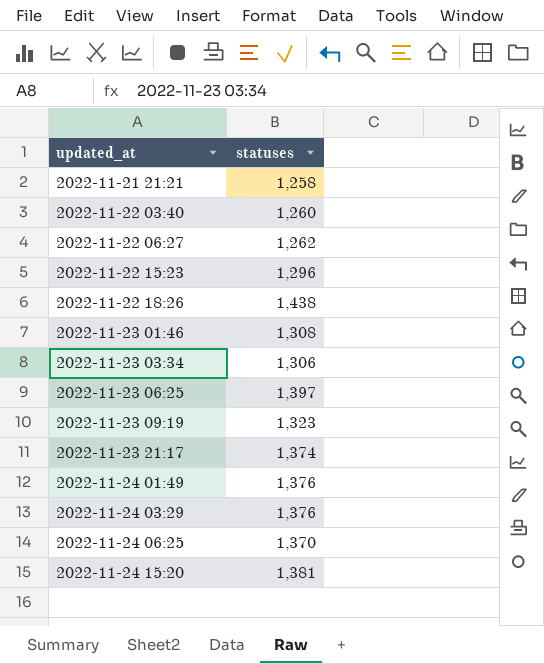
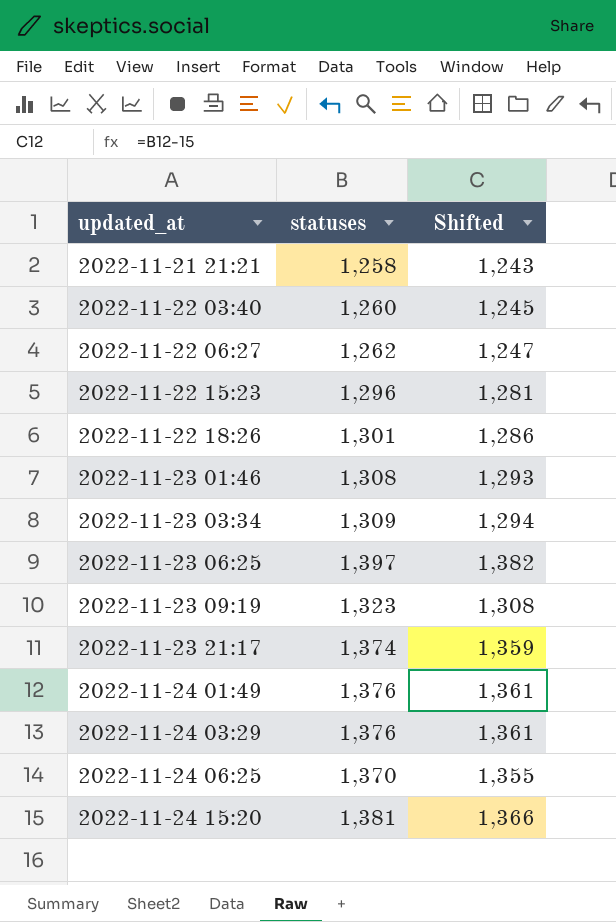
column Shifted | formula: none -> [statuses] - 15
2022-11-22 18:26 | statuses: 1,438 -> 1,301
2022-11-23 03:34 | statuses: 1,306 -> 1,309

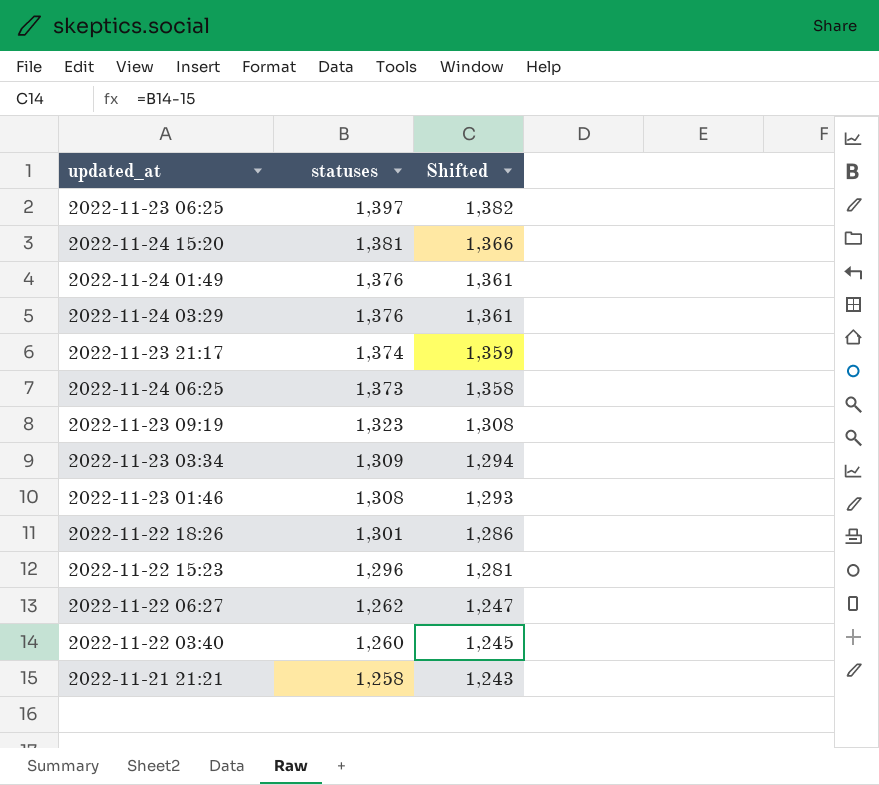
row order: updated_at ascending -> statuses descending
2022-11-24 06:25 | statuses: 1,370 -> 1,373
2022-11-24 06:25 | Shifted: 1,355 -> 1,358

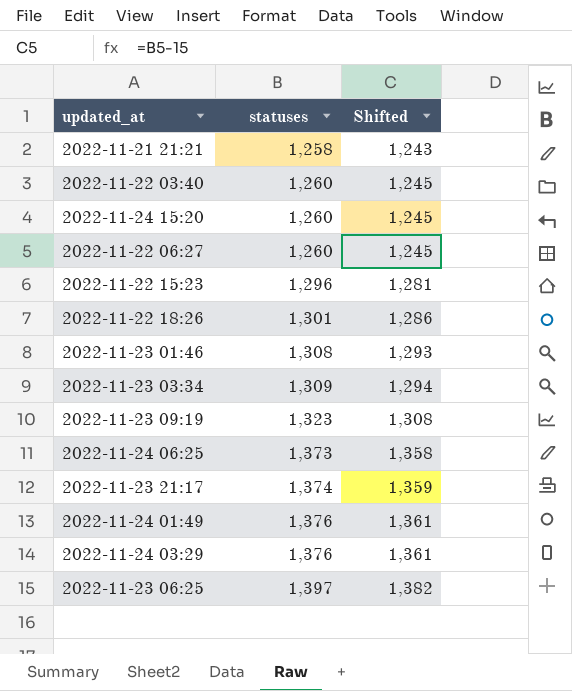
row order: statuses descending -> statuses ascending
2022-11-24 15:20 | statuses: 1,381 -> 1,260
2022-11-24 15:20 | Shifted: 1,366 -> 1,245
2022-11-22 06:27 | statuses: 1,262 -> 1,260
2022-11-22 06:27 | Shifted: 1,247 -> 1,245

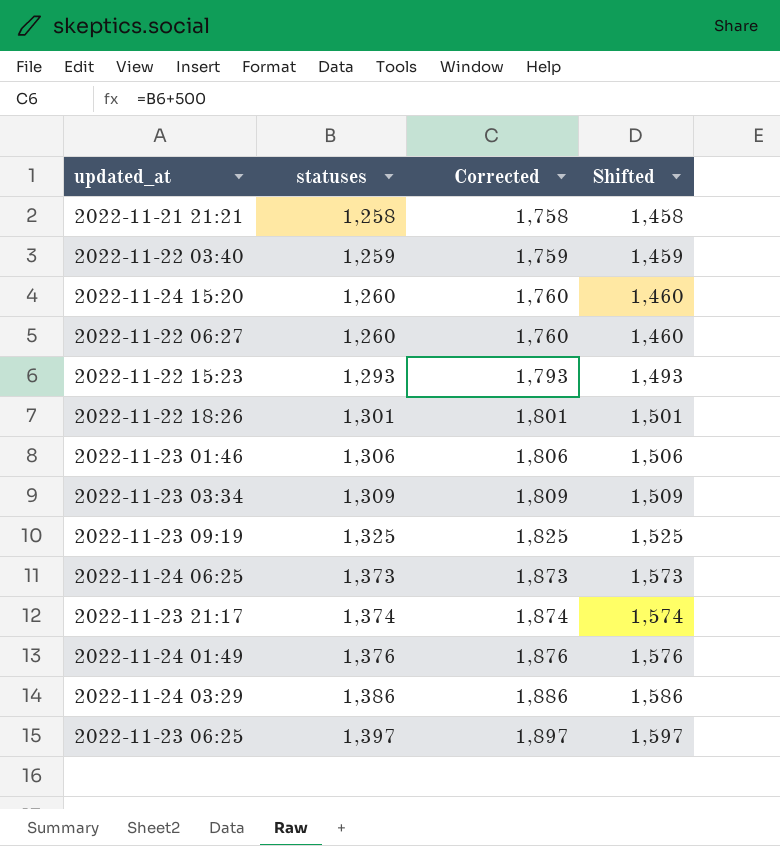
column Corrected | formula: none -> [statuses] + 500
column Shifted | formula: [statuses] - 15 -> [statuses] + 200
2022-11-22 03:40 | statuses: 1,260 -> 1,259
2022-11-22 15:23 | statuses: 1,296 -> 1,293
2022-11-23 01:46 | statuses: 1,308 -> 1,306
2022-11-23 09:19 | statuses: 1,323 -> 1,325
2022-11-24 03:29 | statuses: 1,376 -> 1,386

